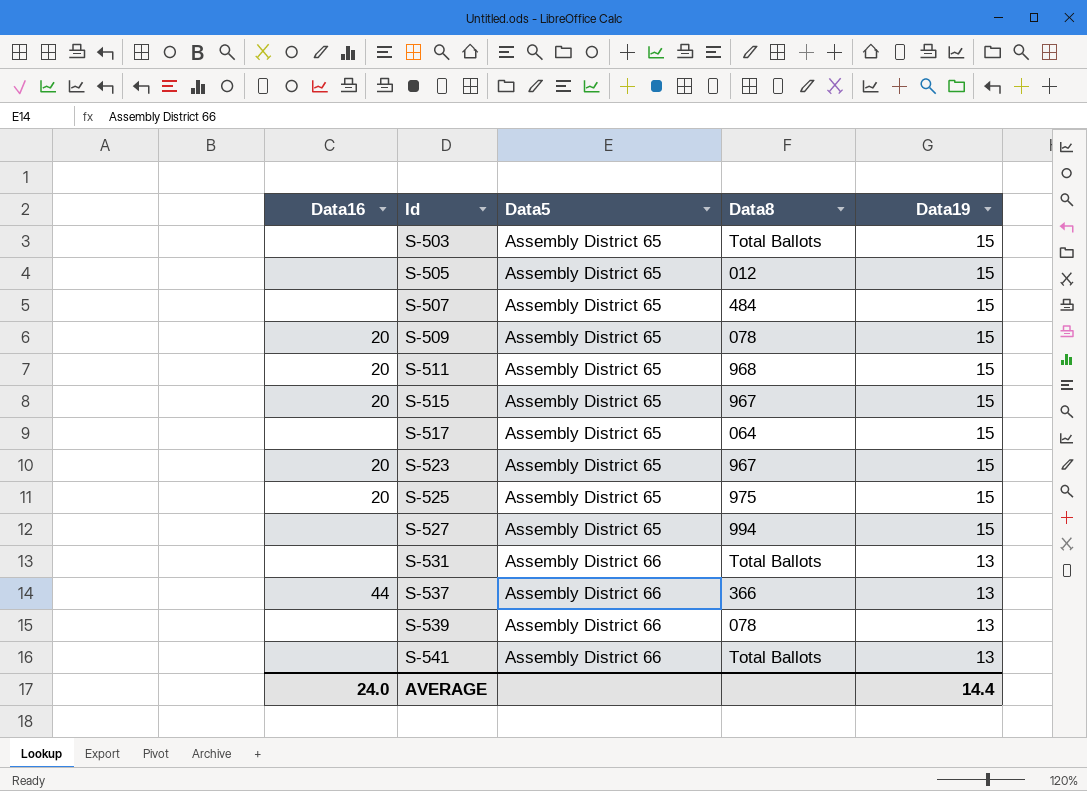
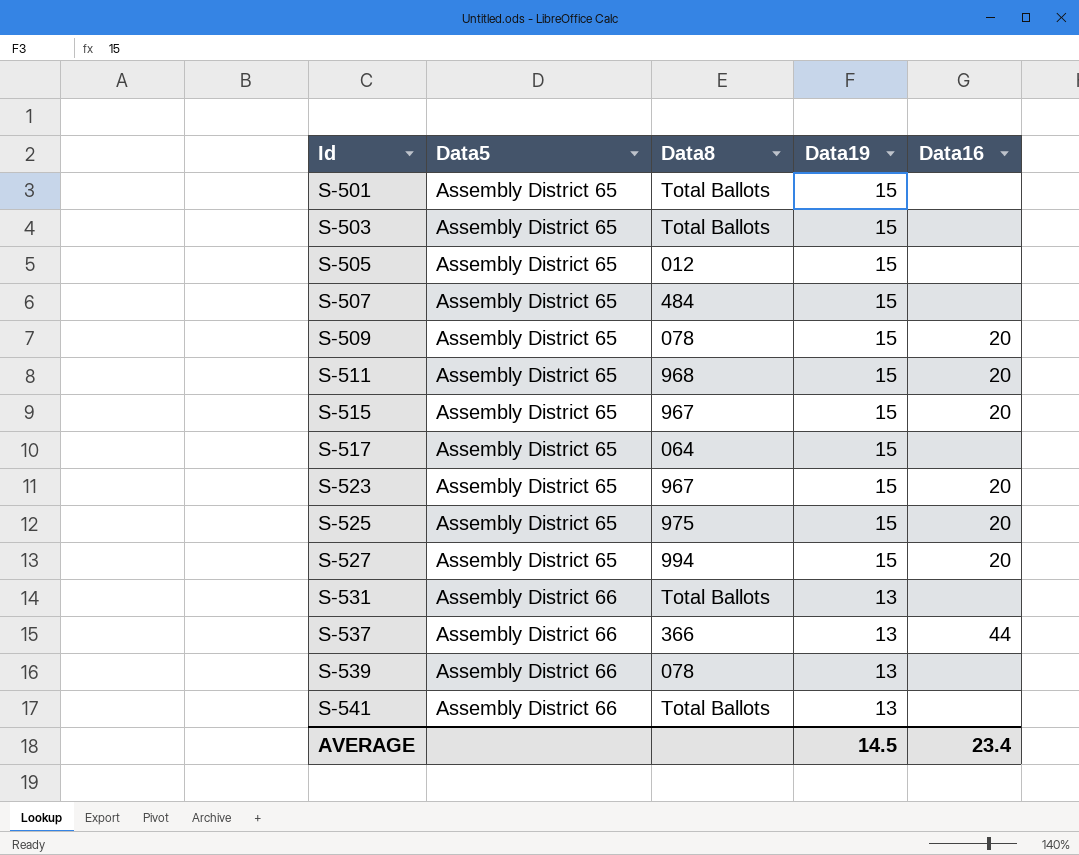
column Data16 | position: 1 -> 5
row S-501: none -> Assembly District 65 | Total Ballots | 15 | none
S-527 | Data16: none -> 20
AVERAGE | Data19: 14.4 -> 14.5
AVERAGE | Data16: 24.0 -> 23.4

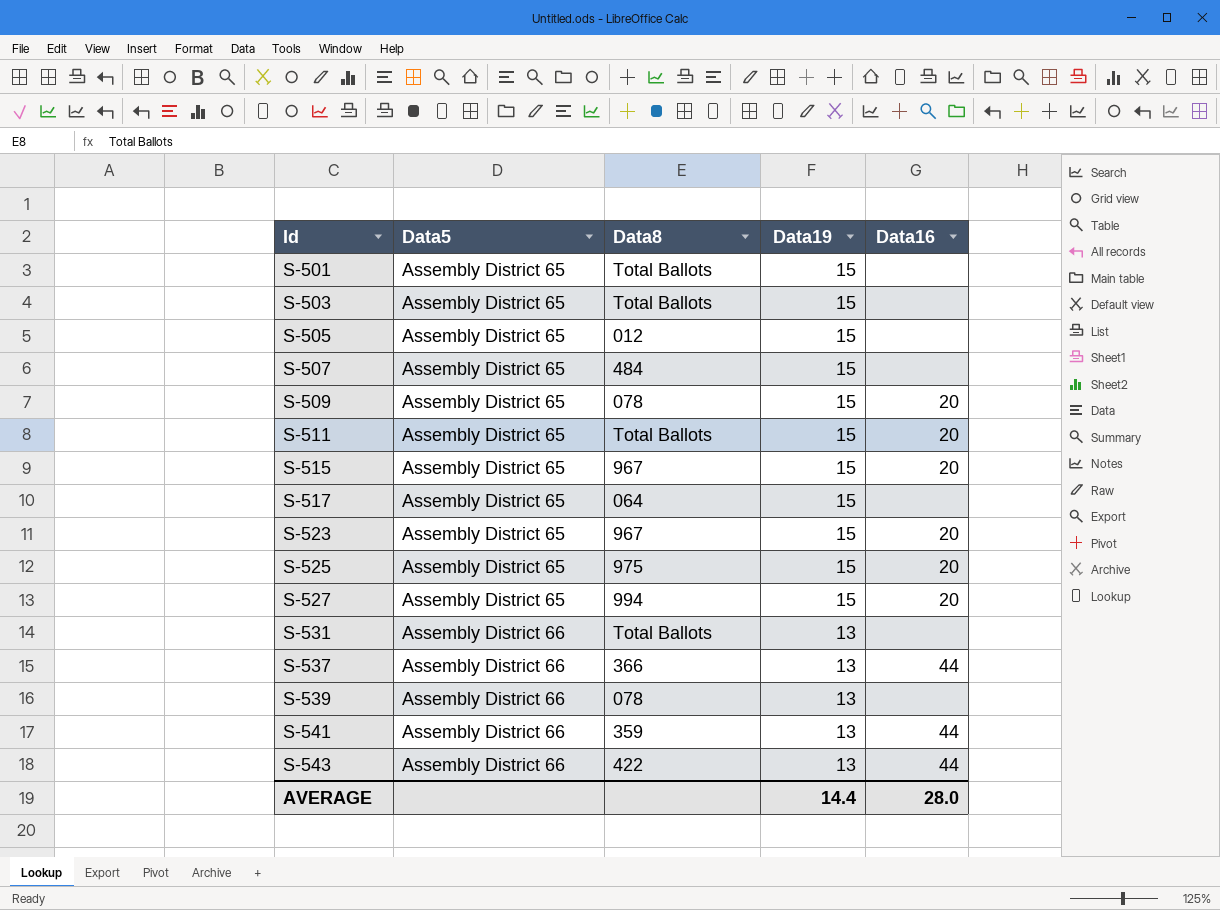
S-511 | Data8: 968 -> Total Ballots
S-541 | Data8: Total Ballots -> 359
S-541 | Data16: none -> 44
row S-543: none -> Assembly District 66 | 422 | 13 | 44
AVERAGE | Data19: 14.5 -> 14.4
AVERAGE | Data16: 23.4 -> 28.0

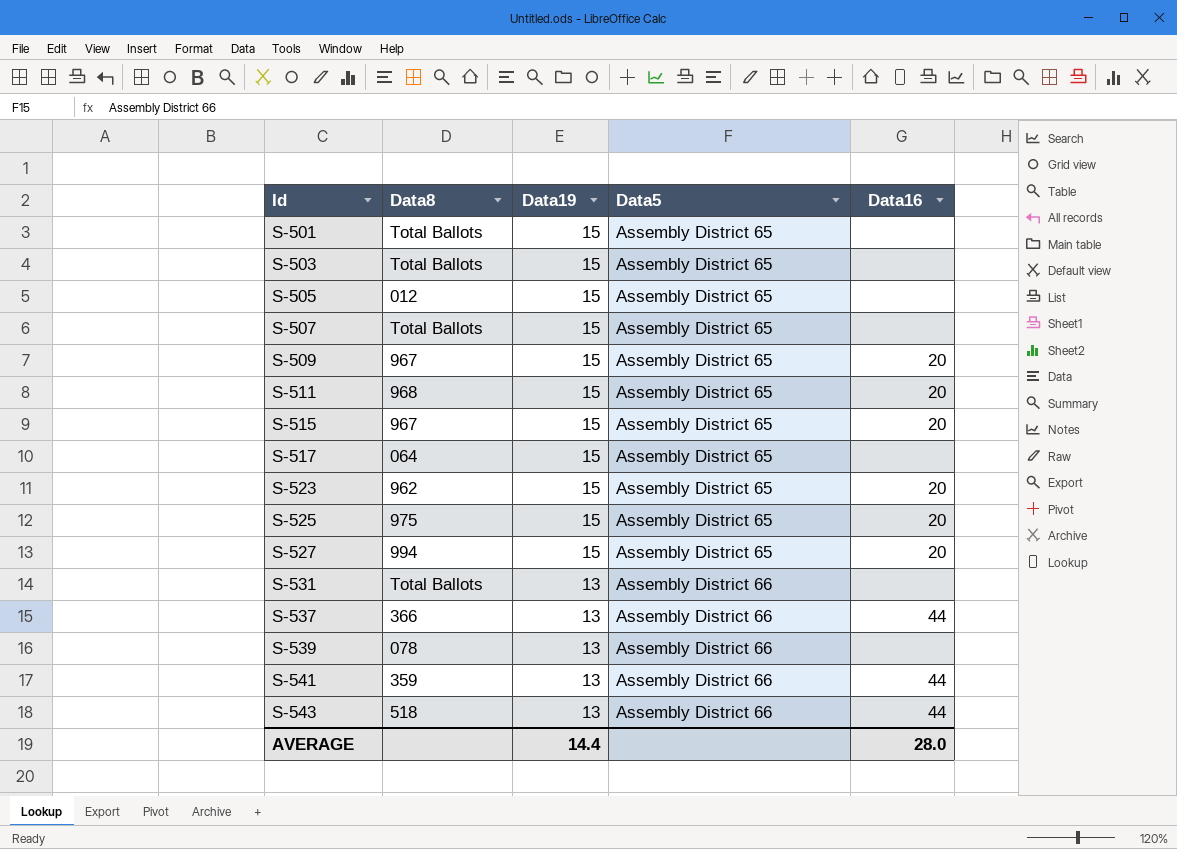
column Data5 | position: 2 -> 4
S-507 | Data8: 484 -> Total Ballots
S-509 | Data8: 078 -> 967
S-511 | Data8: Total Ballots -> 968
S-523 | Data8: 967 -> 962
S-543 | Data8: 422 -> 518

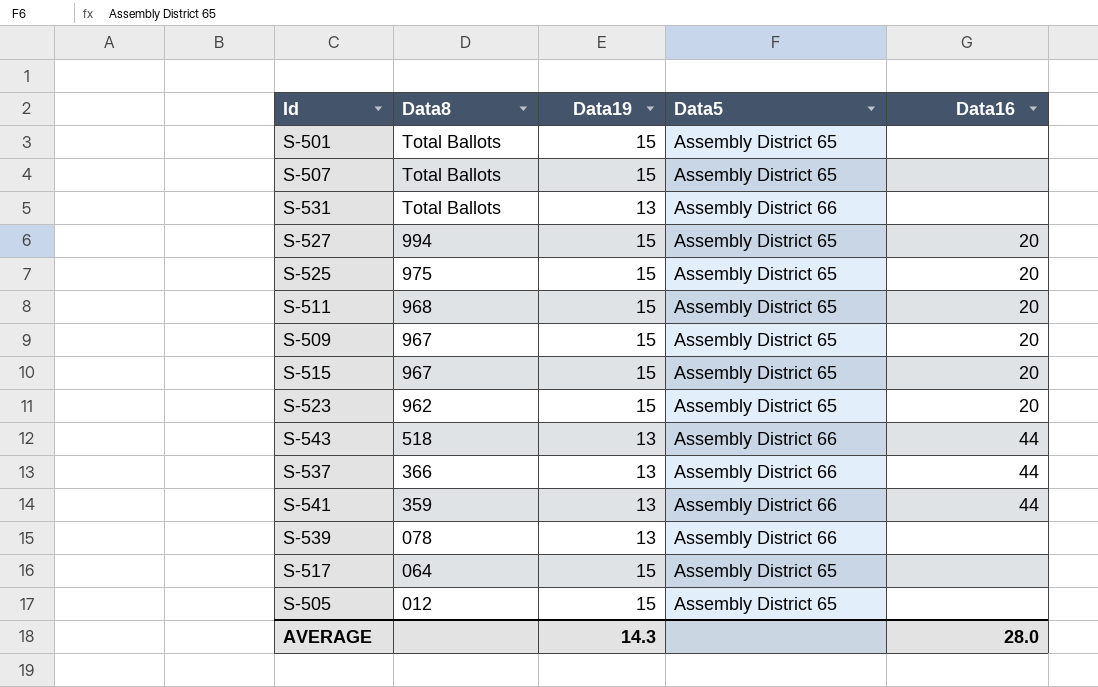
row order: Id ascending -> Data8 descending
row S-503: Total Ballots | 15 | Assembly District 65 | none -> none
AVERAGE | Data19: 14.4 -> 14.3

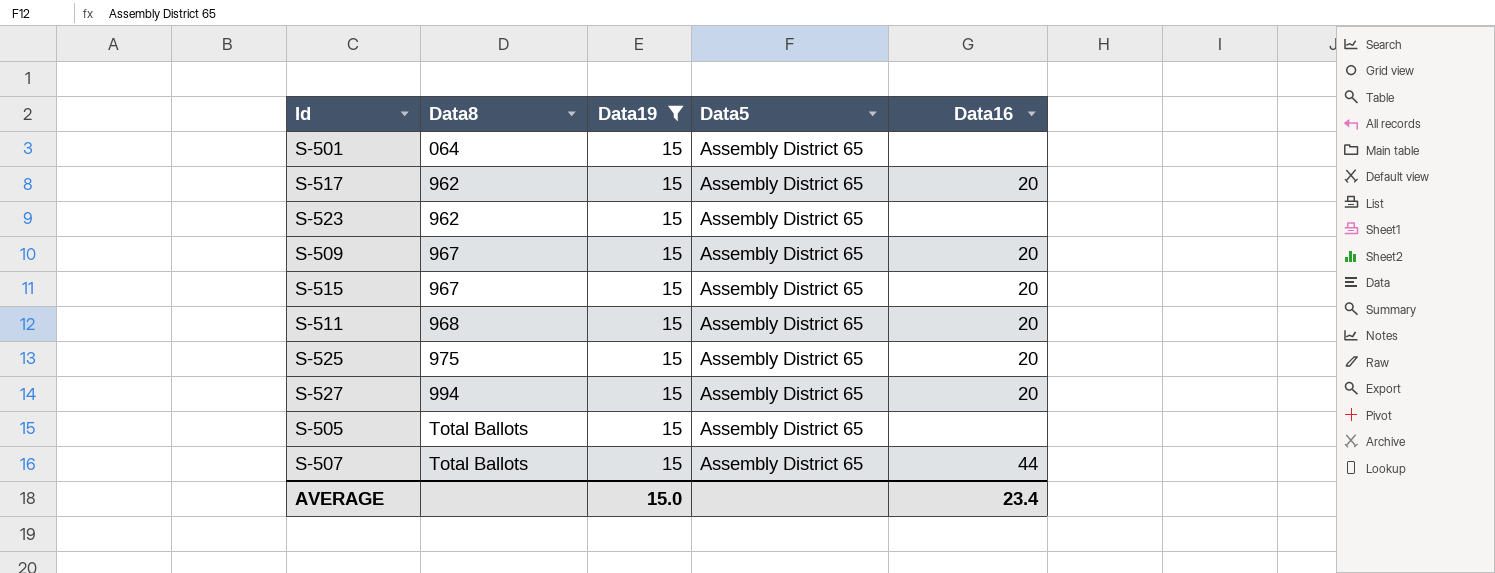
filter: none -> Data19 = 15
row order: Data8 descending -> Data8 ascending
S-501 | Data8: Total Ballots -> 064
S-517 | Data8: 064 -> 962
S-517 | Data16: none -> 20
S-523 | Data16: 20 -> none
S-505 | Data8: 012 -> Total Ballots
S-507 | Data16: none -> 44
AVERAGE | Data19: 14.3 -> 15.0
AVERAGE | Data16: 28.0 -> 23.4

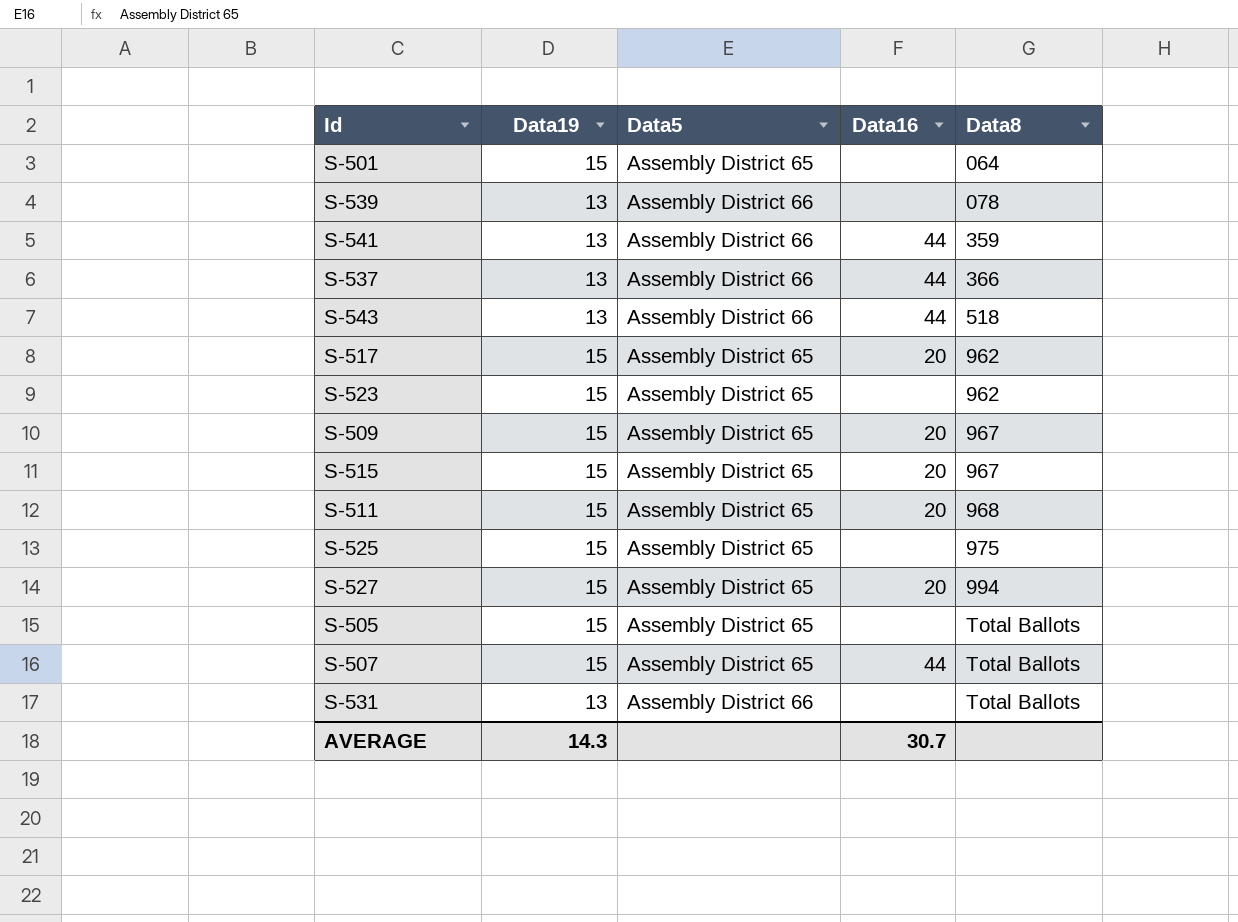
filter: Data19 = 15 -> none
column Data8 | position: 2 -> 5
S-525 | Data16: 20 -> none
AVERAGE | Data19: 15.0 -> 14.3
AVERAGE | Data16: 23.4 -> 30.7

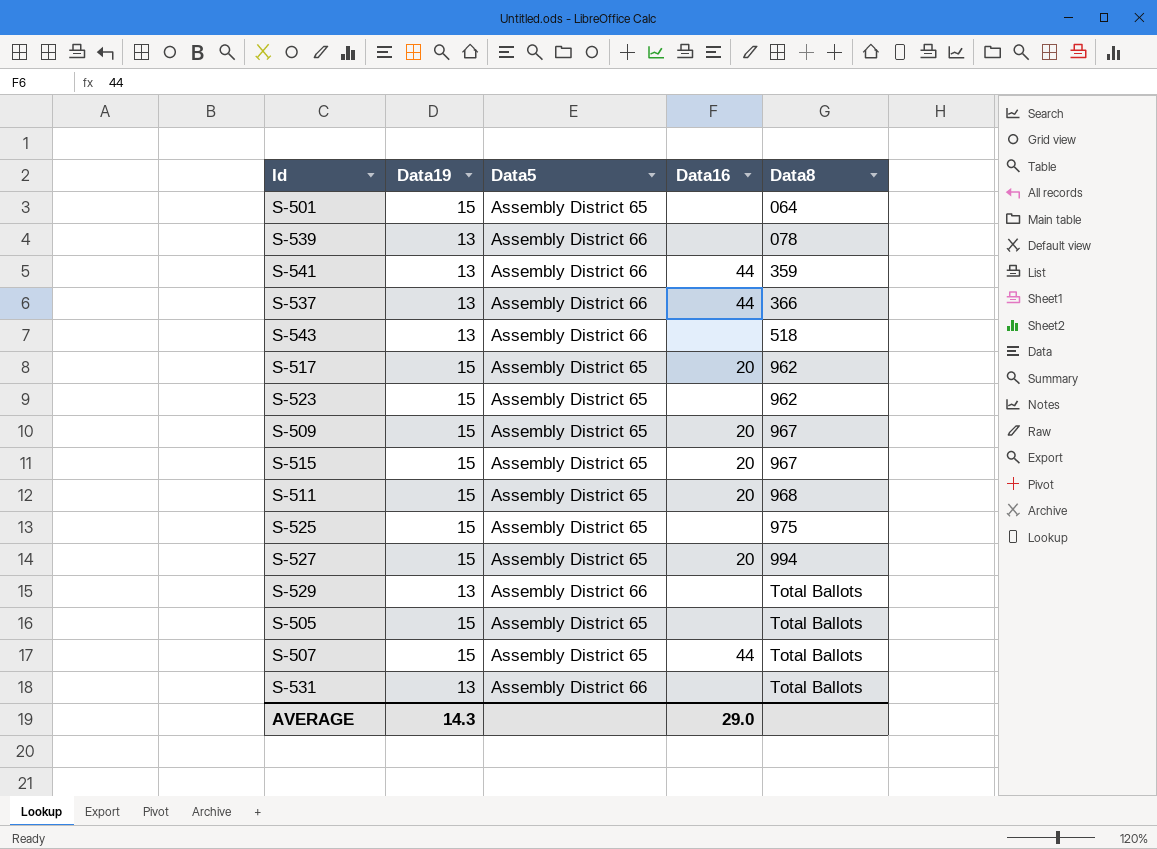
S-543 | Data16: 44 -> none
row S-529: none -> 13 | Assembly District 66 | none | Total Ballots
AVERAGE | Data16: 30.7 -> 29.0

